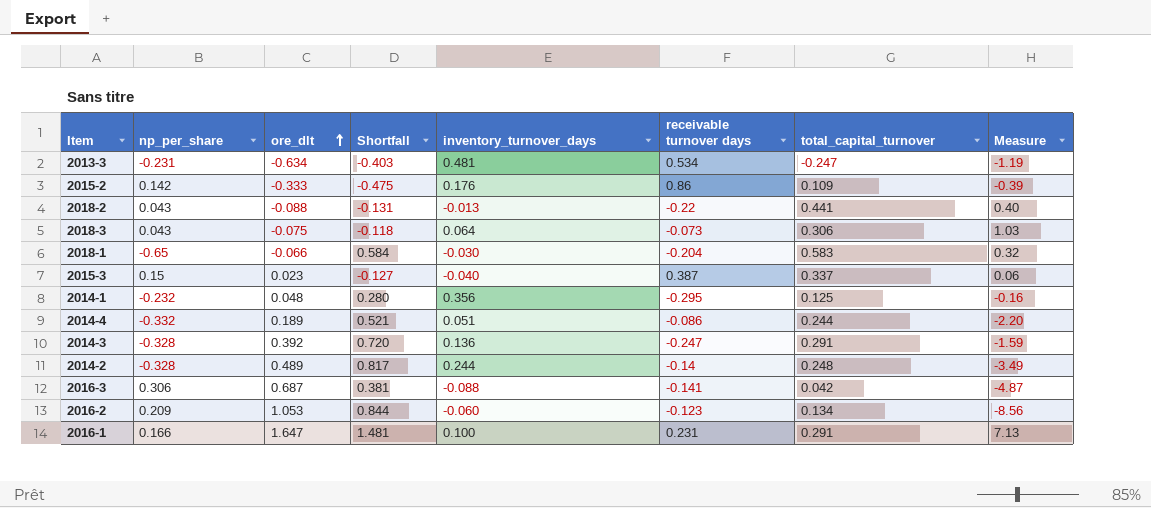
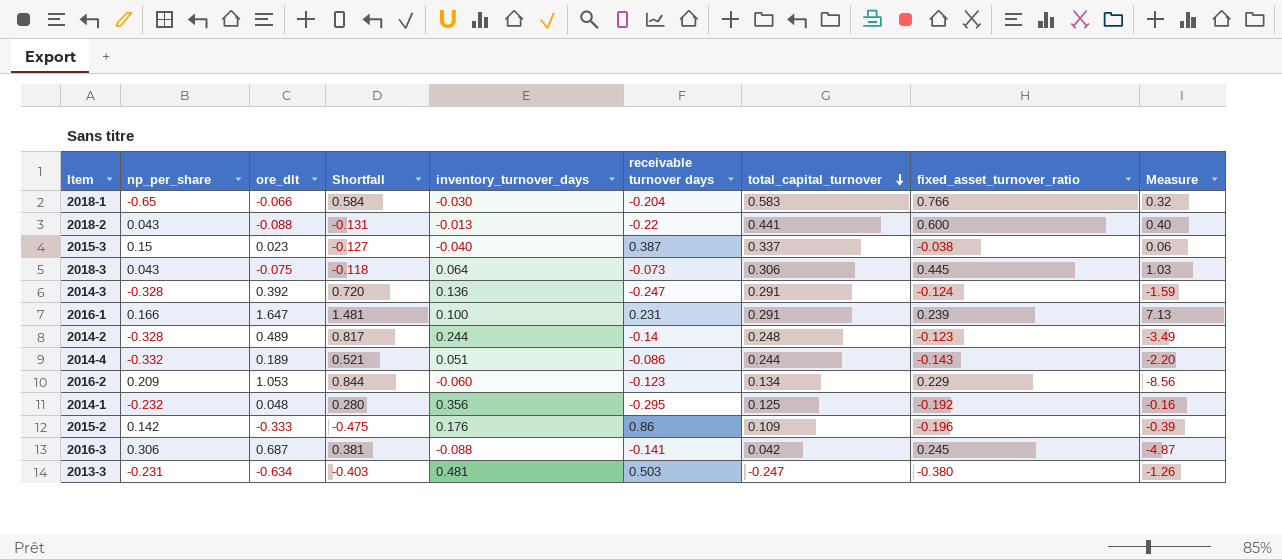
row order: ore_dlt ascending -> total_capital_turnover descending
column fixed_asset_turnover_ratio | position: none -> 8
2013-3 | receivable turnover days: 0.534 -> 0.503
2013-3 | Measure: -1.19 -> -1.26

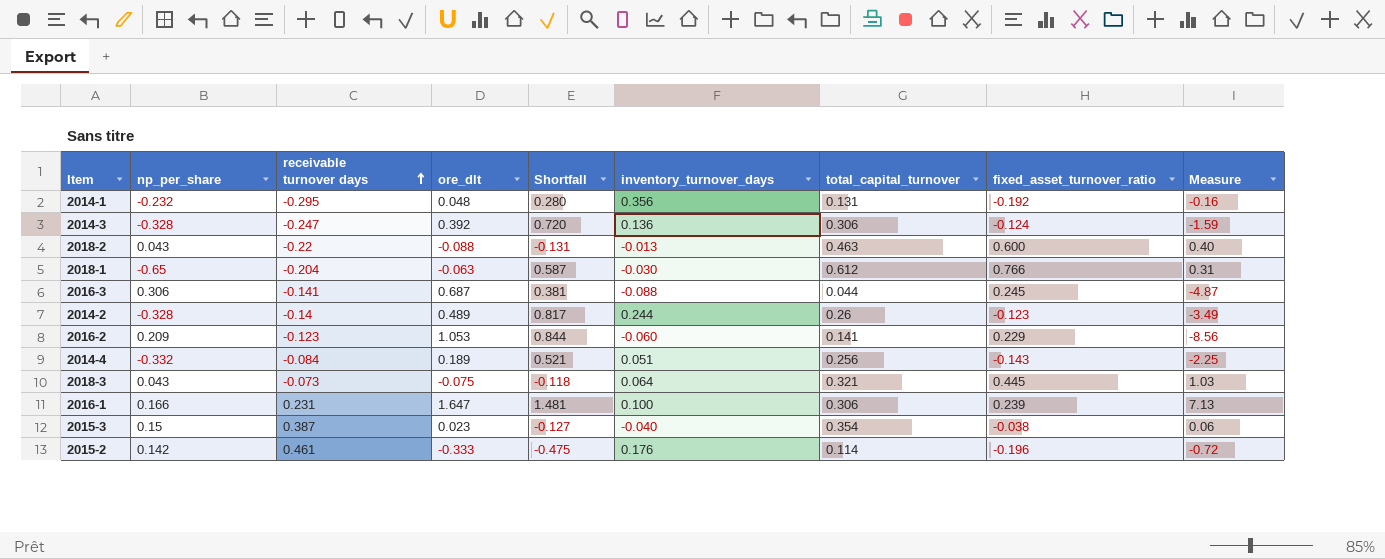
row order: total_capital_turnover descending -> receivable turnover days ascending
column receivable turnover days | position: 6 -> 3
row 2013-3: -0.231 | -0.634 | -0.403 | 0.481 | 0.503 | -0.247 | -0.380 | -1.26 -> none
2014-1 | total_capital_turnover: 0.125 -> 0.131
2014-3 | total_capital_turnover: 0.291 -> 0.306
2018-2 | total_capital_turnover: 0.441 -> 0.463
2018-1 | ore_dlt: -0.066 -> -0.063
2018-1 | Shortfall: 0.584 -> 0.587
2018-1 | total_capital_turnover: 0.583 -> 0.612
2018-1 | Measure: 0.32 -> 0.31
2016-3 | total_capital_turnover: 0.042 -> 0.044
2014-2 | total_capital_turnover: 0.248 -> 0.26
2016-2 | total_capital_turnover: 0.134 -> 0.141
2014-4 | receivable turnover days: -0.086 -> -0.084
2014-4 | total_capital_turnover: 0.244 -> 0.256
2014-4 | Measure: -2.20 -> -2.25
2018-3 | total_capital_turnover: 0.306 -> 0.321
2016-1 | total_capital_turnover: 0.291 -> 0.306
2015-3 | total_capital_turnover: 0.337 -> 0.354
2015-2 | receivable turnover days: 0.86 -> 0.461
2015-2 | total_capital_turnover: 0.109 -> 0.114
2015-2 | Measure: -0.39 -> -0.72

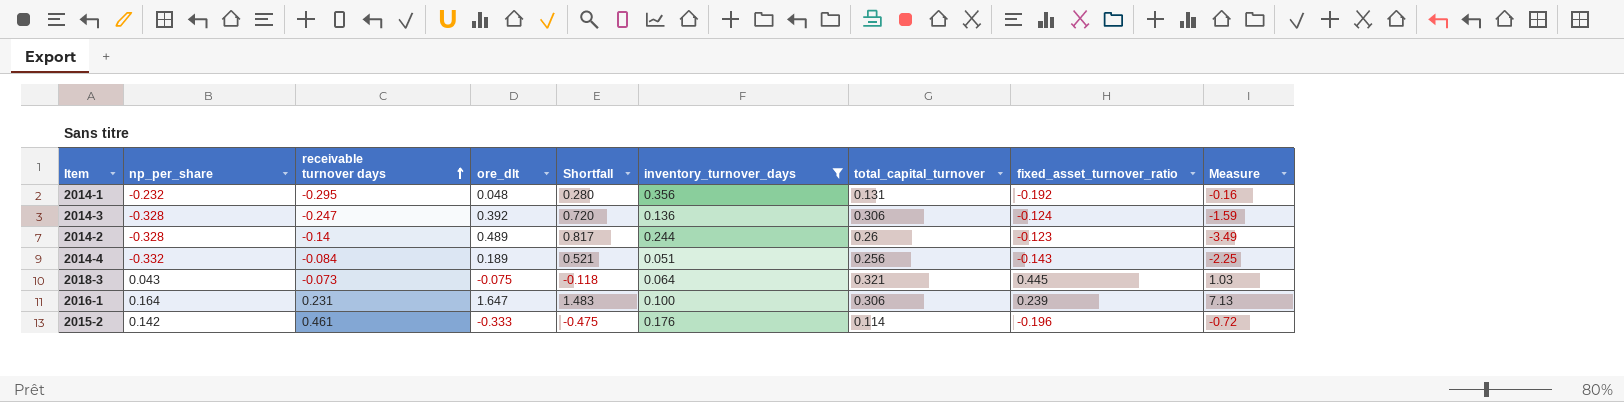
filter: none -> inventory_turnover_days >= 0.051
2016-1 | np_per_share: 0.166 -> 0.164
2016-1 | Shortfall: 1.481 -> 1.483

